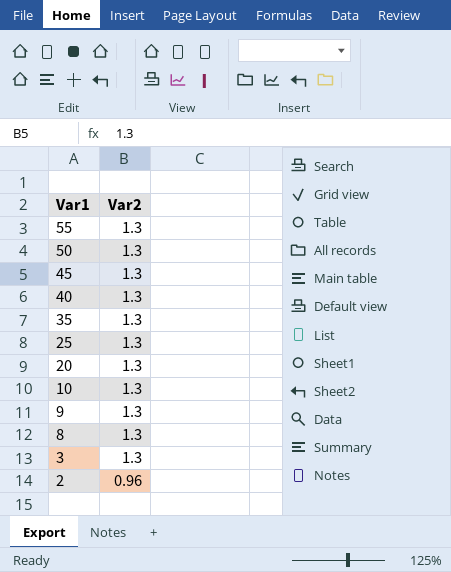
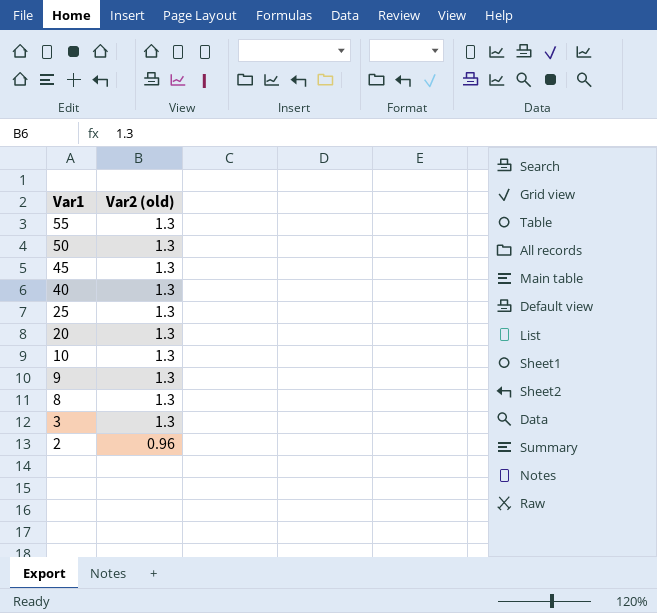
column name: Var2 -> Var2 (old)
row 35: 1.3 -> none

